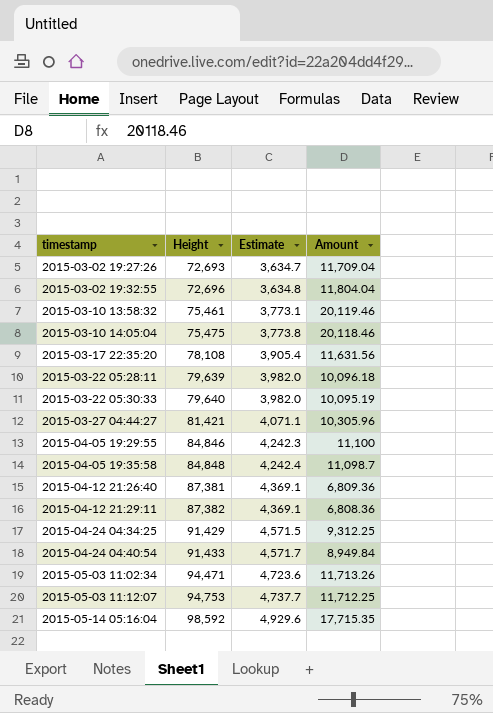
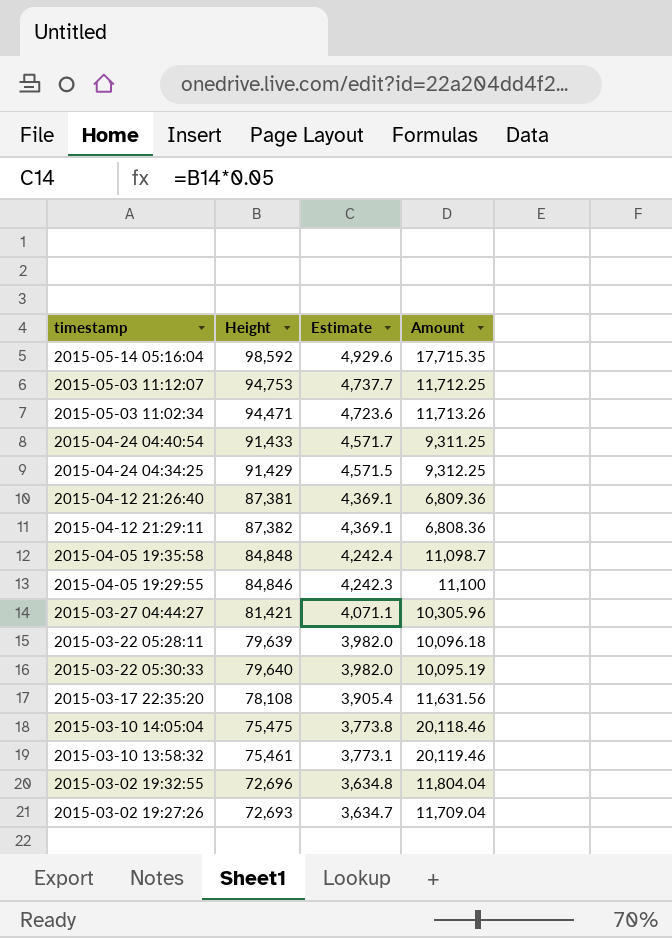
row order: timestamp ascending -> Estimate descending
2015-04-24 04:40:54 | Amount: 8,949.84 -> 9,311.25

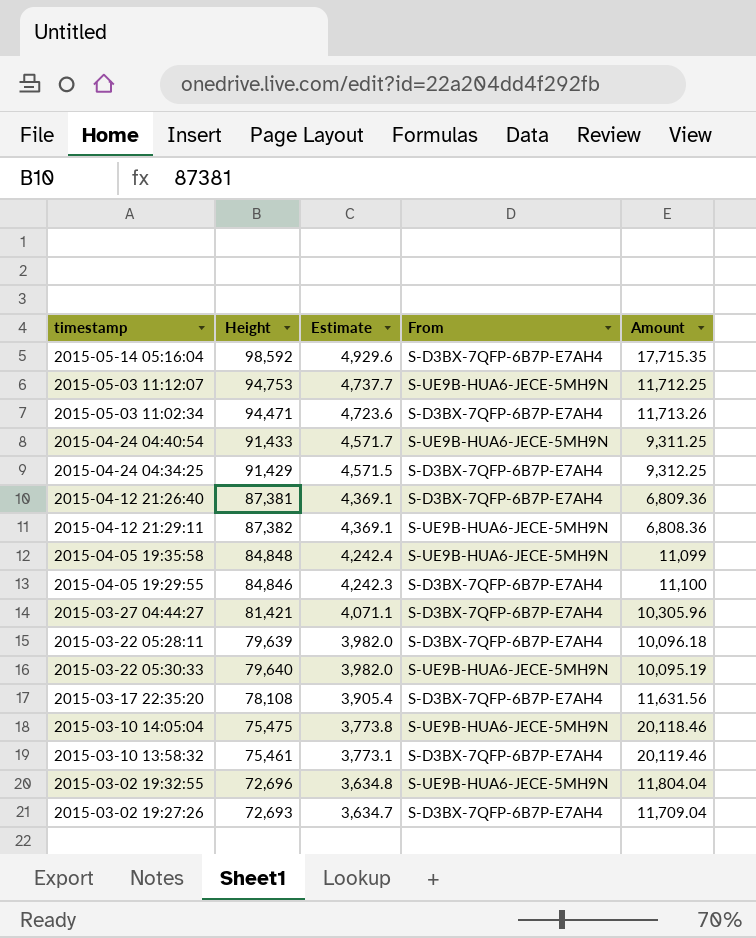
column From | position: none -> 4
2015-04-05 19:35:58 | Amount: 11,098.7 -> 11,099

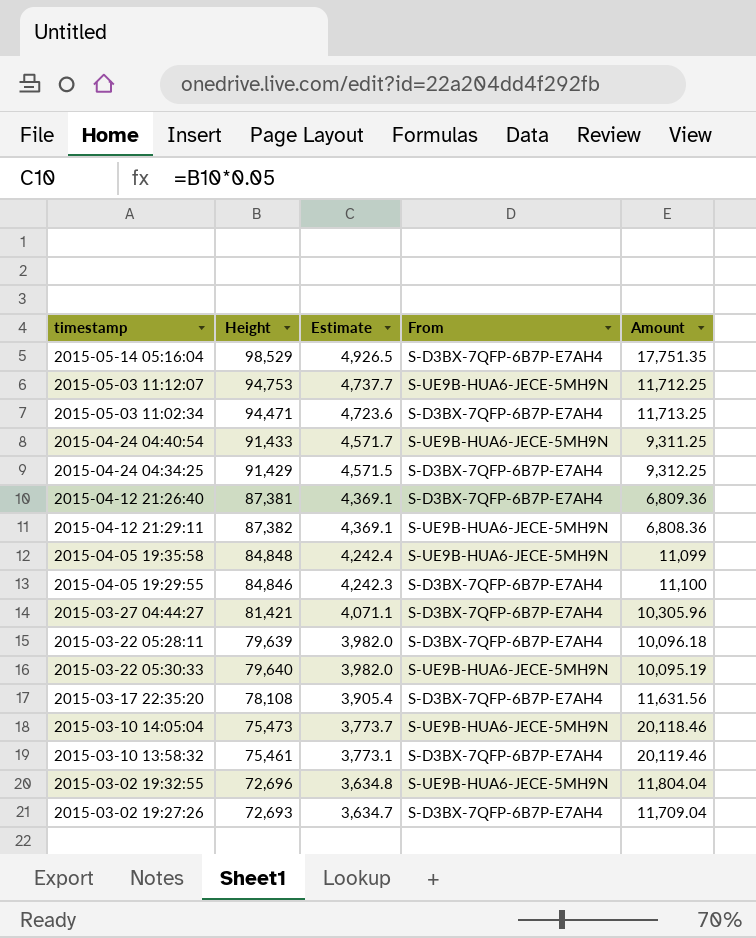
2015-05-14 05:16:04 | Height: 98,592 -> 98,529
2015-05-14 05:16:04 | Estimate: 4,929.6 -> 4,926.5
2015-05-14 05:16:04 | Amount: 17,715.35 -> 17,751.35
2015-05-03 11:02:34 | Amount: 11,713.26 -> 11,713.25
2015-03-10 14:05:04 | Height: 75,475 -> 75,473
2015-03-10 14:05:04 | Estimate: 3,773.8 -> 3,773.7

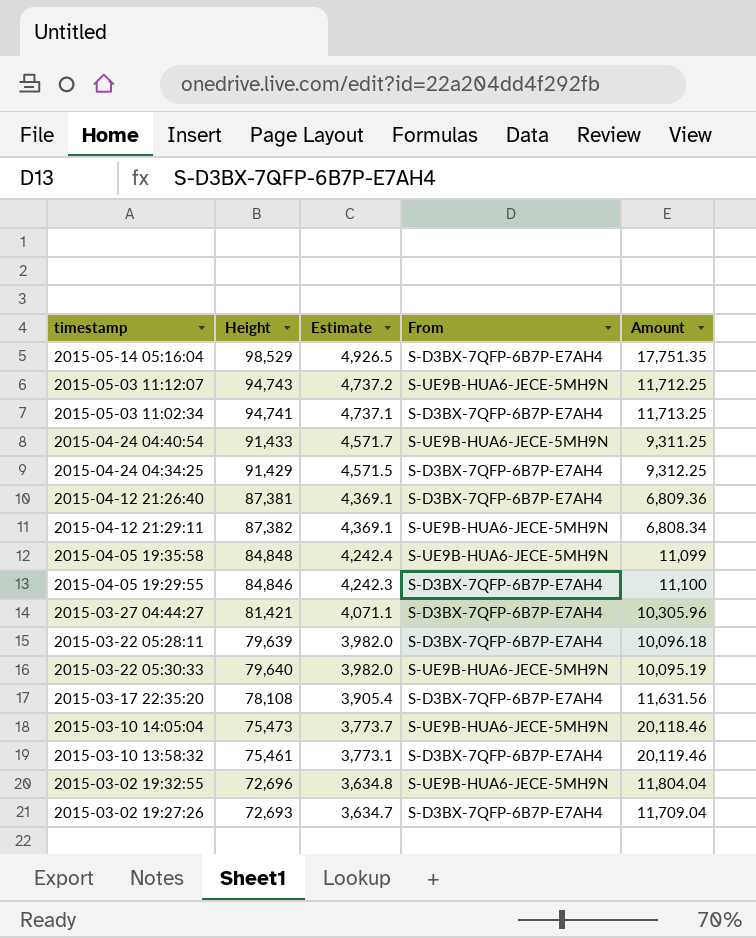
2015-05-03 11:12:07 | Height: 94,753 -> 94,743
2015-05-03 11:12:07 | Estimate: 4,737.7 -> 4,737.2
2015-05-03 11:02:34 | Height: 94,471 -> 94,741
2015-05-03 11:02:34 | Estimate: 4,723.6 -> 4,737.1
2015-04-12 21:29:11 | Amount: 6,808.36 -> 6,808.34

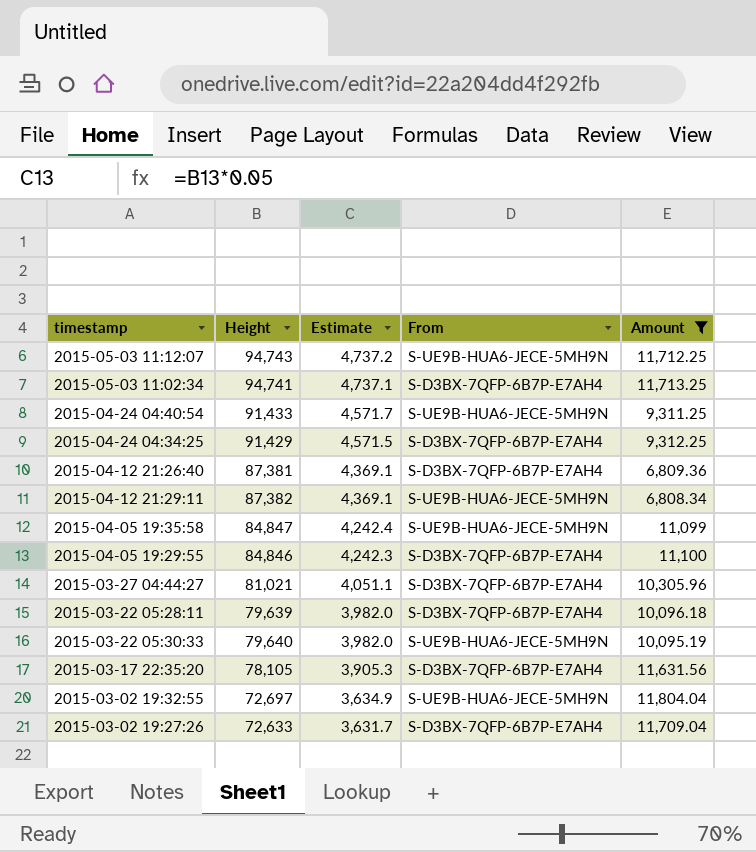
filter: none -> Amount <= 11,804.04
2015-04-05 19:35:58 | Height: 84,848 -> 84,847
2015-03-27 04:44:27 | Height: 81,421 -> 81,021
2015-03-27 04:44:27 | Estimate: 4,071.1 -> 4,051.1
2015-03-17 22:35:20 | Height: 78,108 -> 78,105
2015-03-17 22:35:20 | Estimate: 3,905.4 -> 3,905.3
2015-03-02 19:32:55 | Height: 72,696 -> 72,697
2015-03-02 19:32:55 | Estimate: 3,634.8 -> 3,634.9
2015-03-02 19:27:26 | Height: 72,693 -> 72,633
2015-03-02 19:27:26 | Estimate: 3,634.7 -> 3,631.7

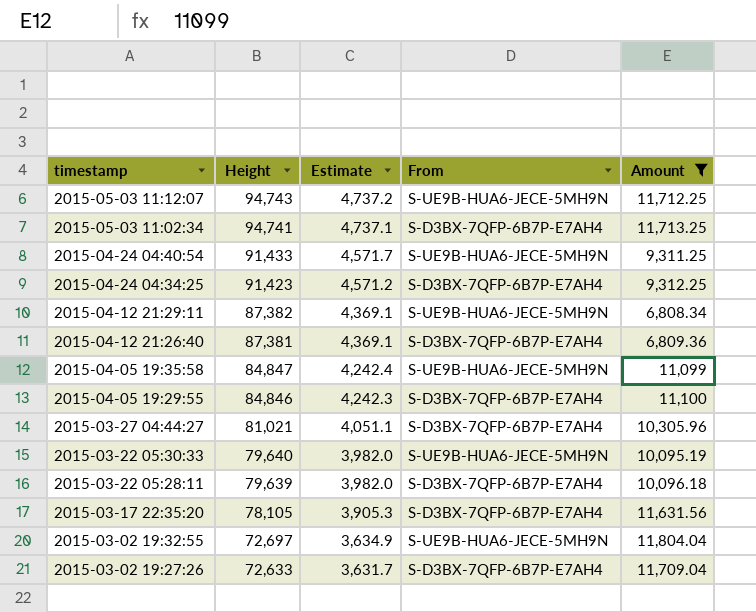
row order: Estimate descending -> timestamp descending
2015-04-24 04:34:25 | Height: 91,429 -> 91,423
2015-04-24 04:34:25 | Estimate: 4,571.5 -> 4,571.2

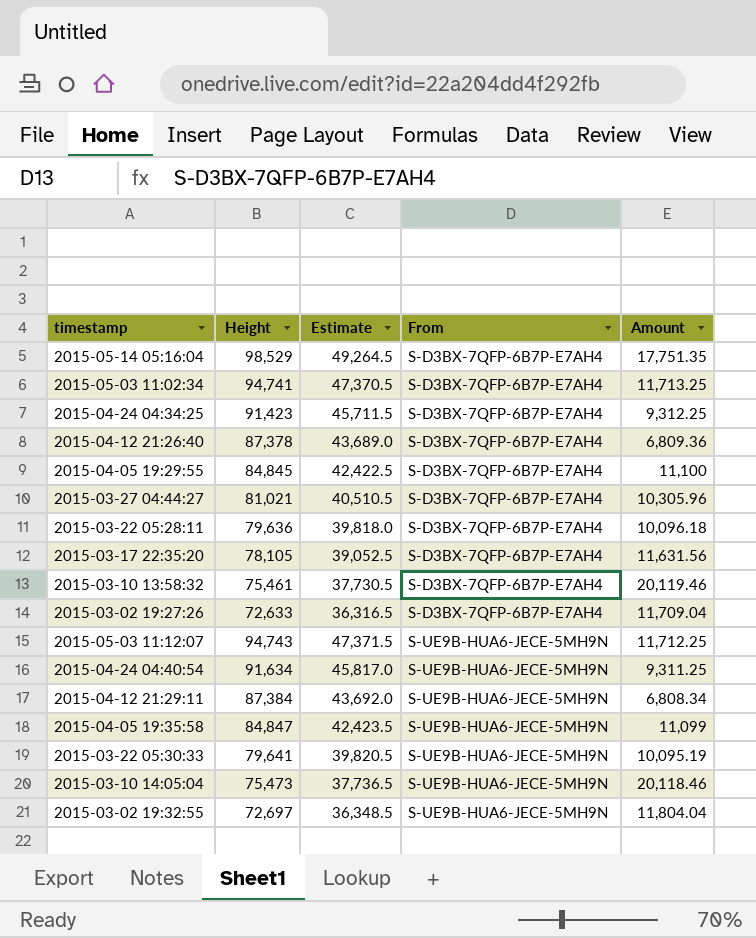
filter: Amount <= 11,804.04 -> none
row order: timestamp descending -> From ascending
column Estimate | formula: [Height] * 0.05 -> [Height] * 0.5
2015-04-12 21:26:40 | Height: 87,381 -> 87,378
2015-04-05 19:29:55 | Height: 84,846 -> 84,845
2015-03-22 05:28:11 | Height: 79,639 -> 79,636
2015-04-24 04:40:54 | Height: 91,433 -> 91,634
2015-04-12 21:29:11 | Height: 87,382 -> 87,384
2015-03-22 05:30:33 | Height: 79,640 -> 79,641

